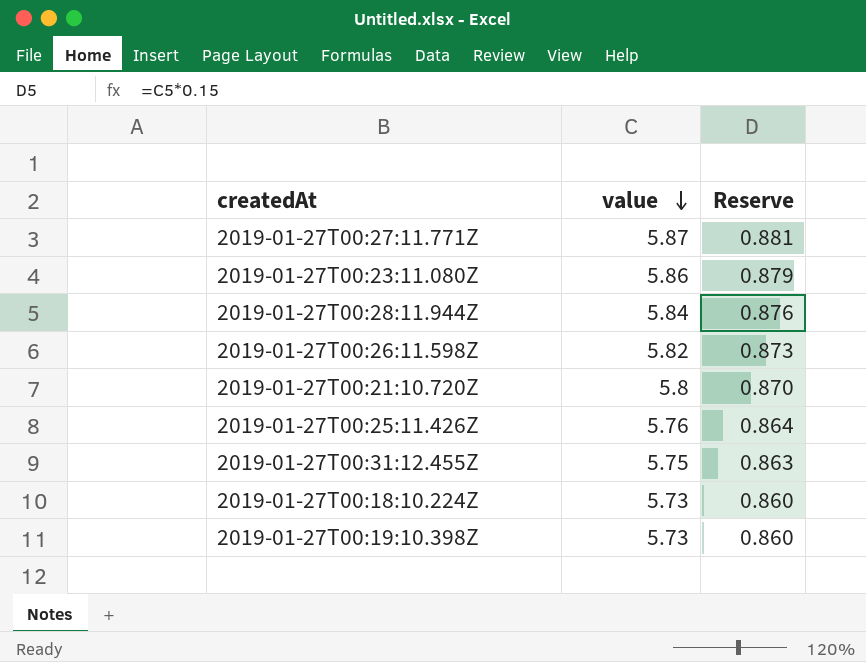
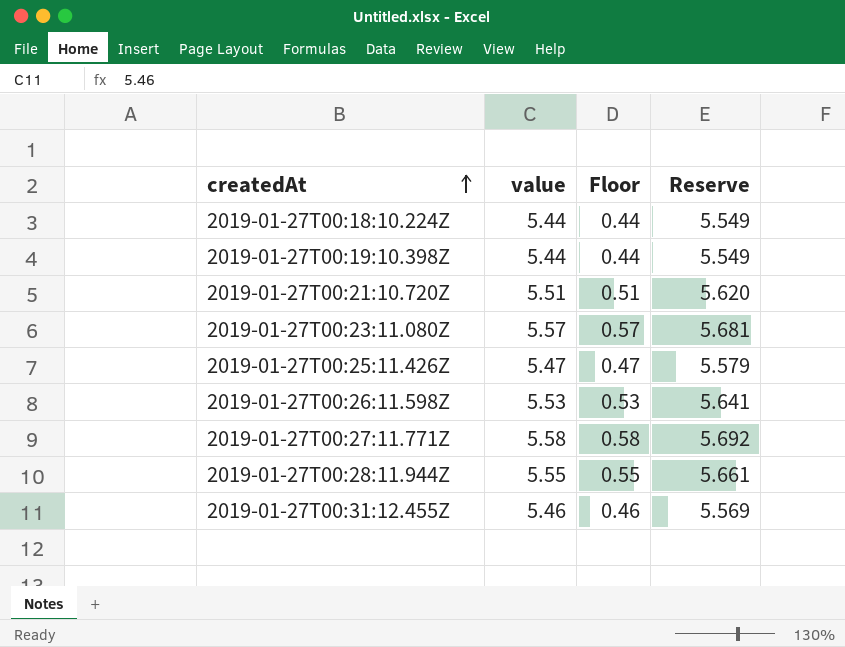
row order: value descending -> createdAt ascending
column Floor | formula: none -> [value] - 5
column Reserve | formula: [value] * 0.15 -> [value] * 1.02
2019-01-27T00:18:10.224Z | value: 5.73 -> 5.44
2019-01-27T00:19:10.398Z | value: 5.73 -> 5.44
2019-01-27T00:21:10.720Z | value: 5.8 -> 5.51
2019-01-27T00:23:11.080Z | value: 5.86 -> 5.57
2019-01-27T00:25:11.426Z | value: 5.76 -> 5.47
2019-01-27T00:26:11.598Z | value: 5.82 -> 5.53
2019-01-27T00:27:11.771Z | value: 5.87 -> 5.58
2019-01-27T00:28:11.944Z | value: 5.84 -> 5.55
2019-01-27T00:31:12.455Z | value: 5.75 -> 5.46

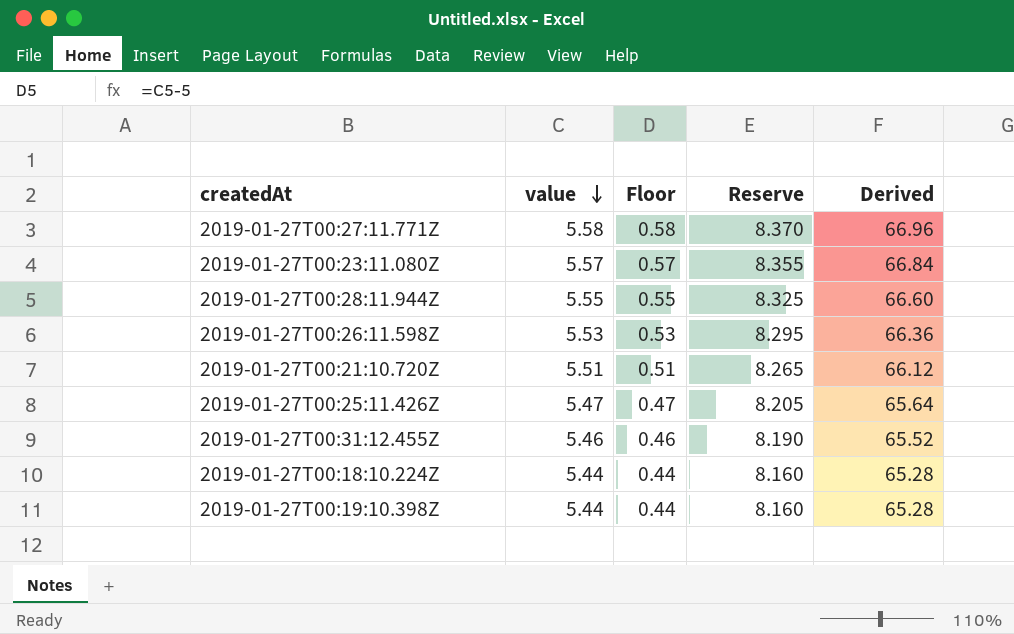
row order: createdAt ascending -> value descending
column Reserve | formula: [value] * 1.02 -> [value] * 1.5
column Derived | formula: none -> [value] * 12

